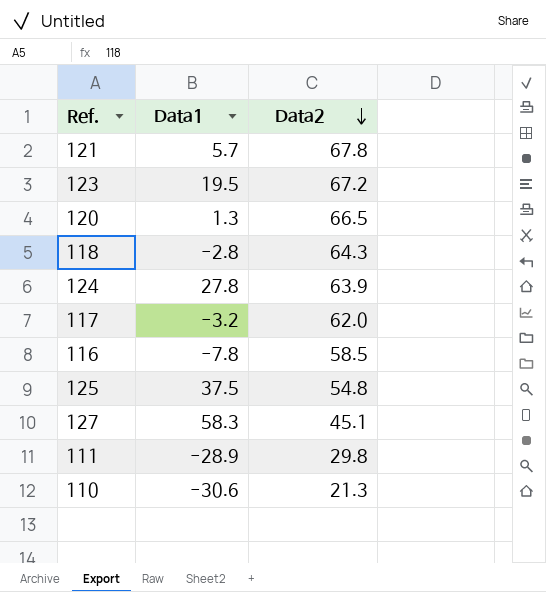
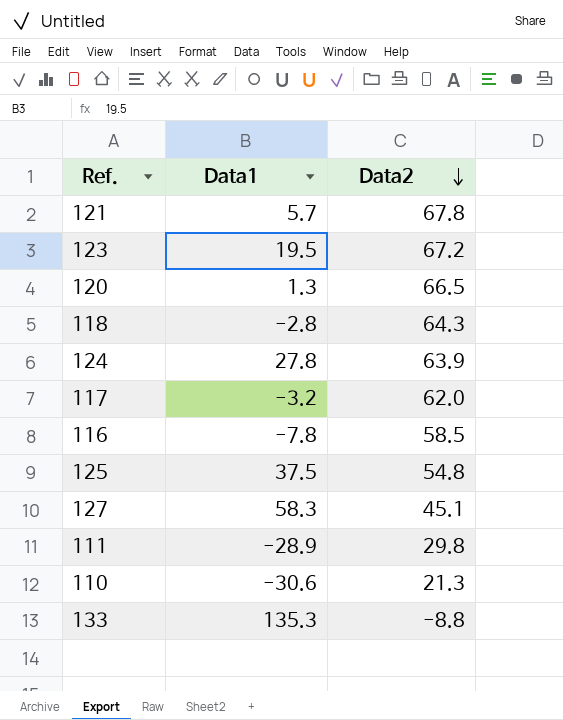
row 133: none -> 135.3 | -8.8

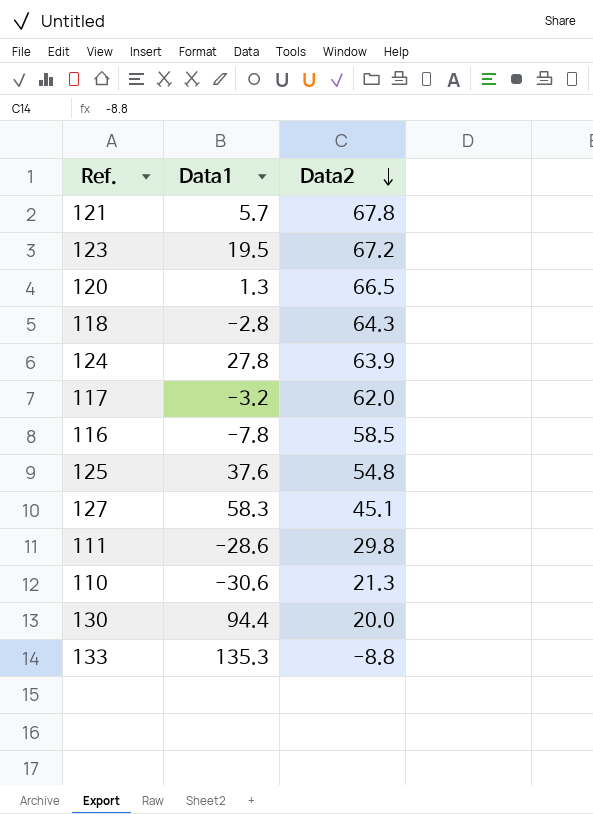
125 | Data1: 37.5 -> 37.6
111 | Data1: -28.9 -> -28.6
row 130: none -> 94.4 | 20.0

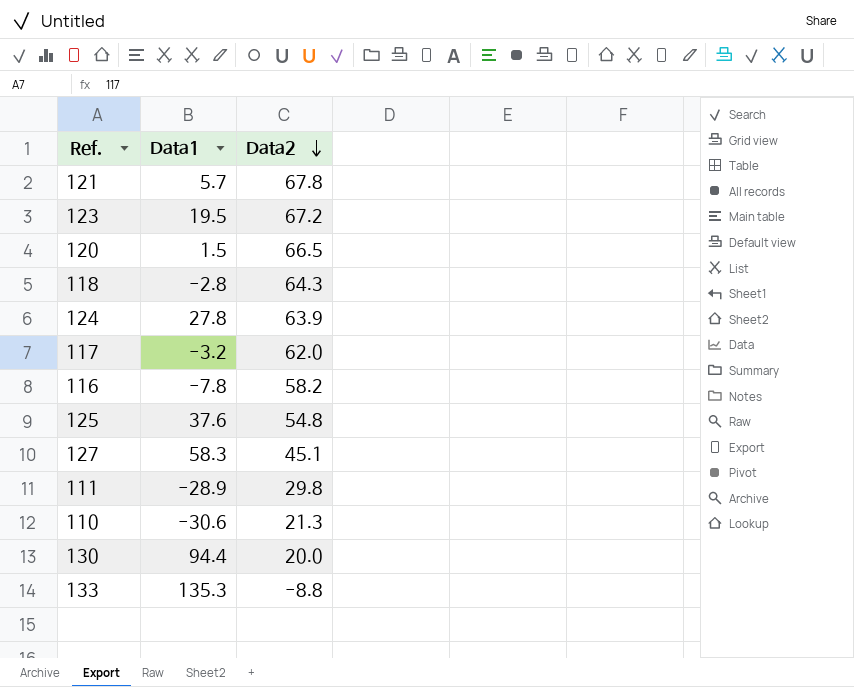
120 | Data1: 1.3 -> 1.5
116 | Data2: 58.5 -> 58.2
111 | Data1: -28.6 -> -28.9

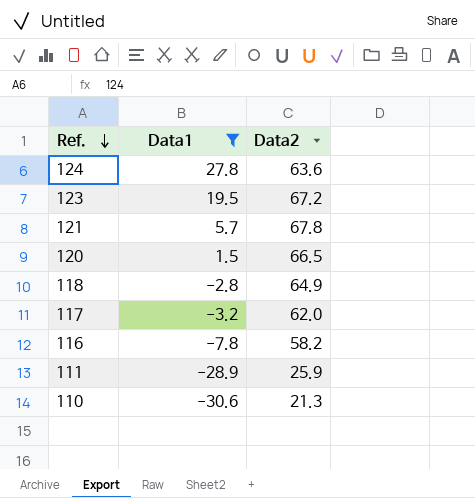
filter: none -> Data1 <= 27.8
row order: Data2 descending -> Ref. descending
124 | Data2: 63.9 -> 63.6
118 | Data2: 64.3 -> 64.9
111 | Data2: 29.8 -> 25.9

